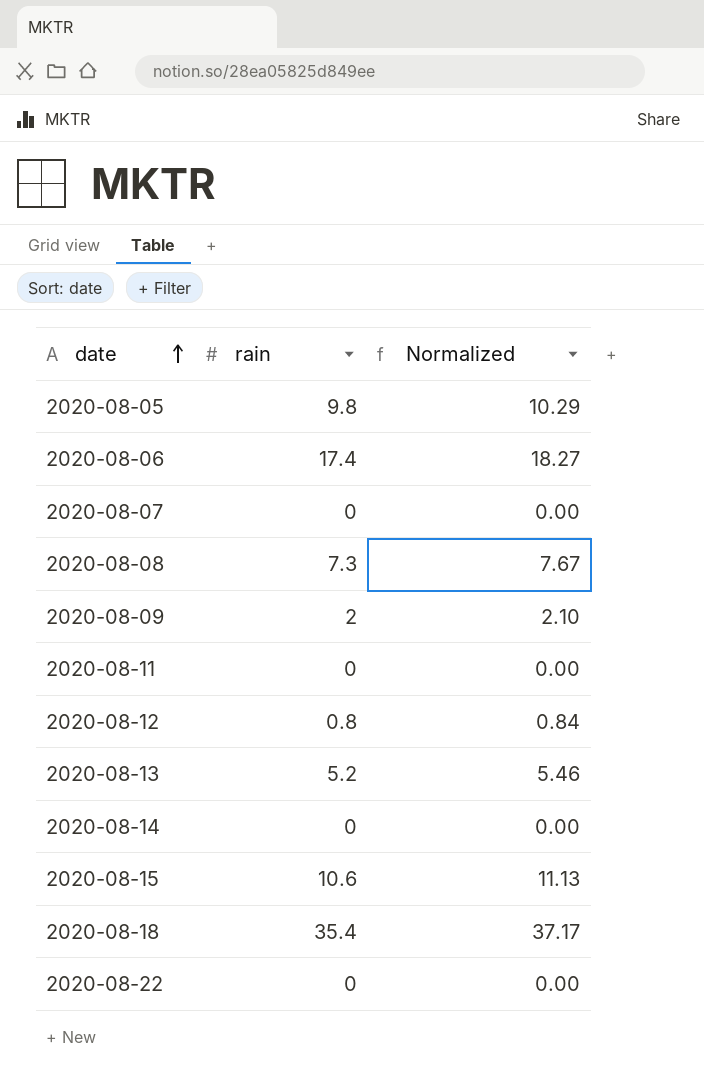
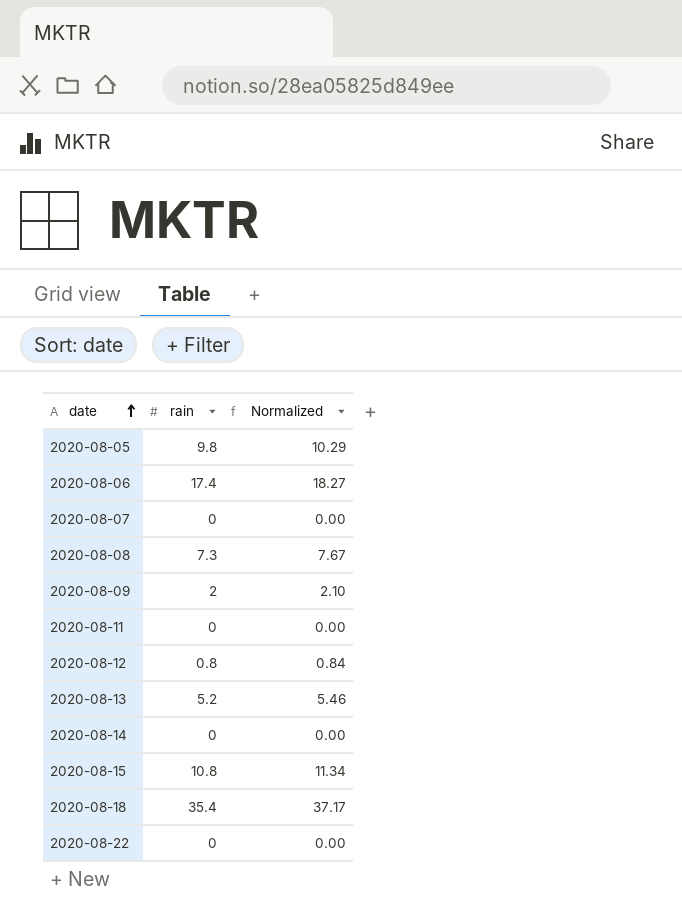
2020-08-15 | rain: 10.6 -> 10.8
2020-08-15 | Normalized: 11.13 -> 11.34

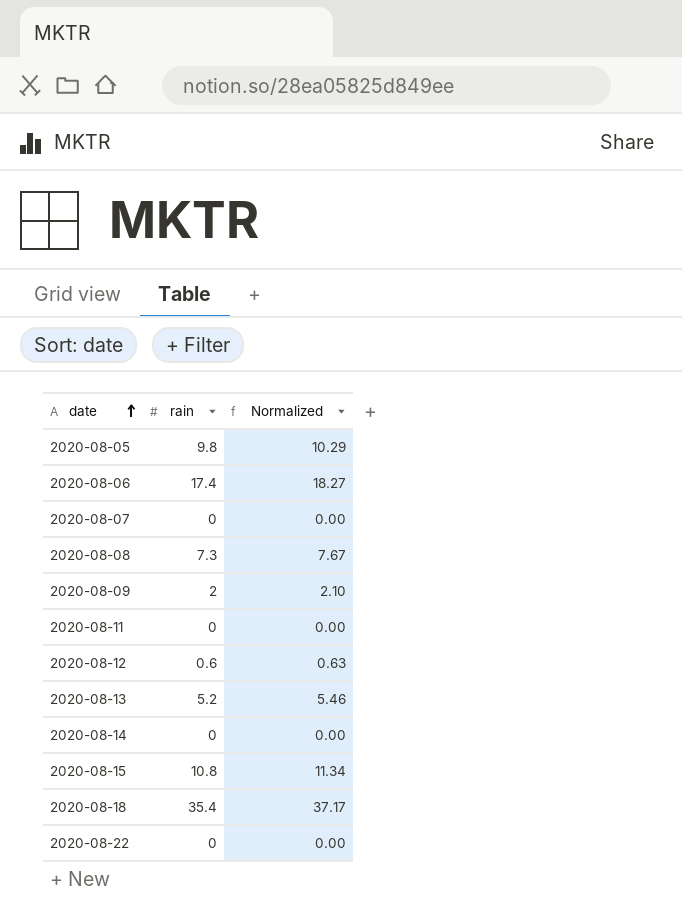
2020-08-12 | rain: 0.8 -> 0.6
2020-08-12 | Normalized: 0.84 -> 0.63

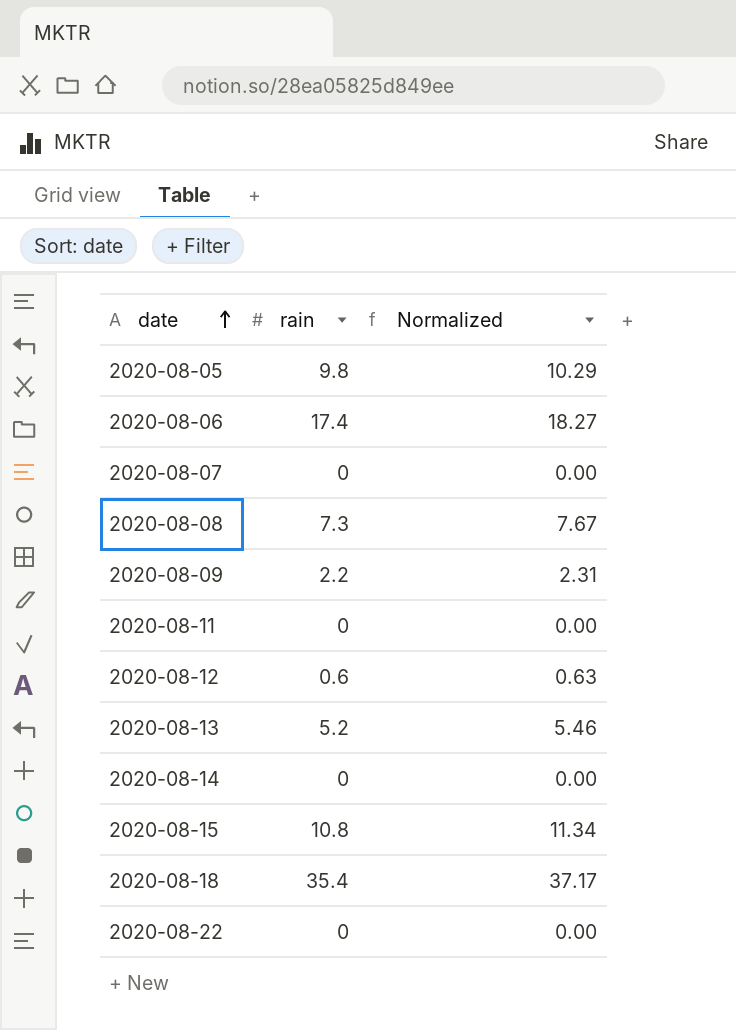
2020-08-09 | rain: 2 -> 2.2
2020-08-09 | Normalized: 2.10 -> 2.31

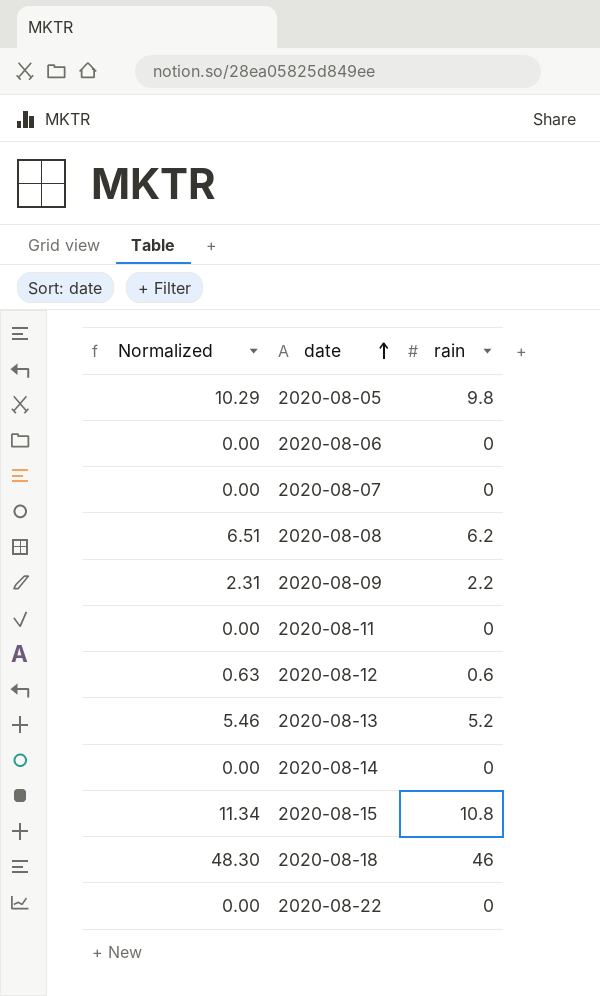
column Normalized | position: 3 -> 1
2020-08-06 | Normalized: 18.27 -> 0.00
2020-08-06 | rain: 17.4 -> 0
2020-08-08 | Normalized: 7.67 -> 6.51
2020-08-08 | rain: 7.3 -> 6.2
2020-08-18 | Normalized: 37.17 -> 48.30
2020-08-18 | rain: 35.4 -> 46

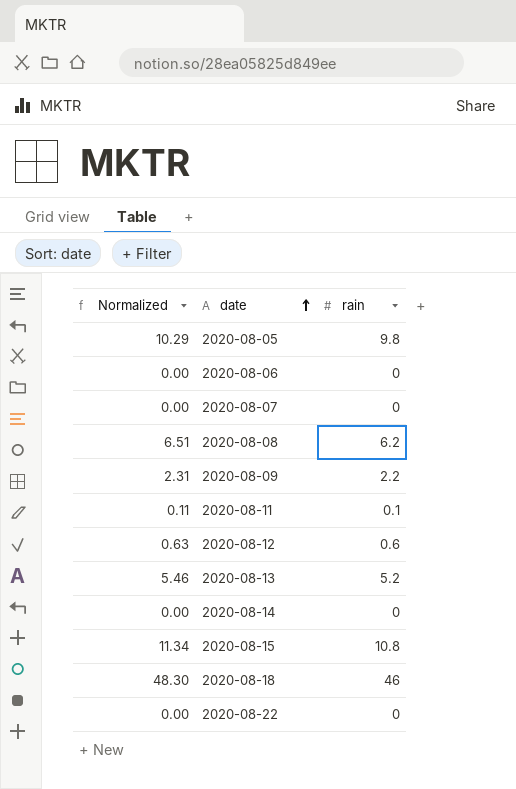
2020-08-11 | Normalized: 0.00 -> 0.11
2020-08-11 | rain: 0 -> 0.1

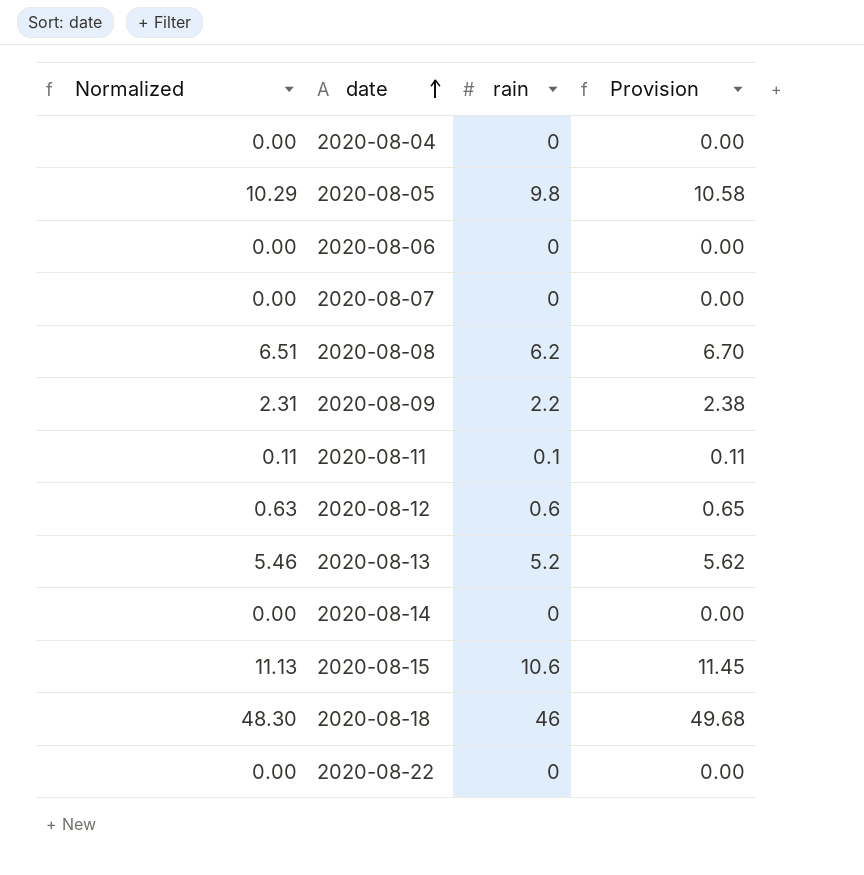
column Provision | formula: none -> [rain] * 1.08
row 2020-08-04: none -> 0.00 | 0 | 0.00
2020-08-15 | Normalized: 11.34 -> 11.13
2020-08-15 | rain: 10.8 -> 10.6

